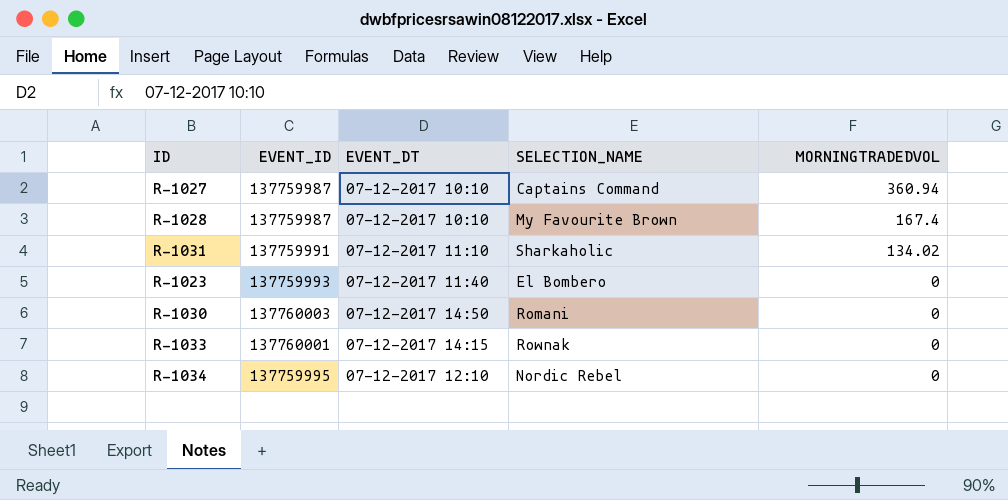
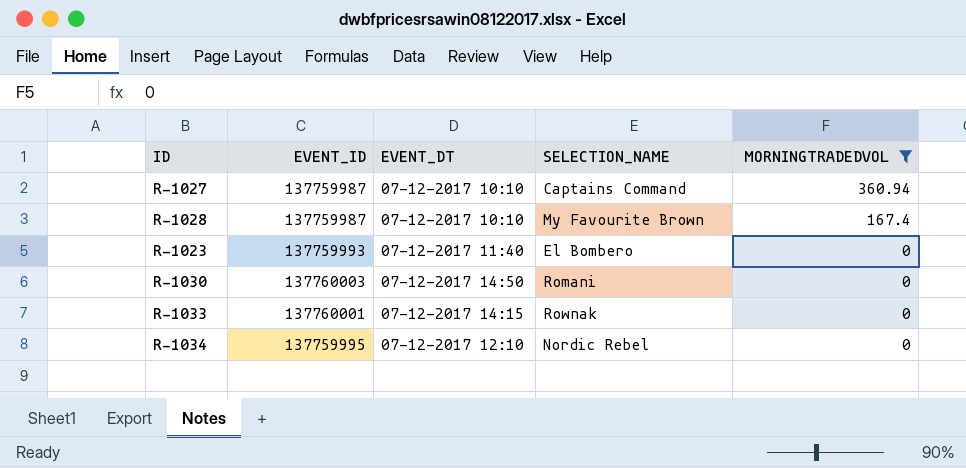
filter: none -> MORNINGTRADEDVOL != 134.02

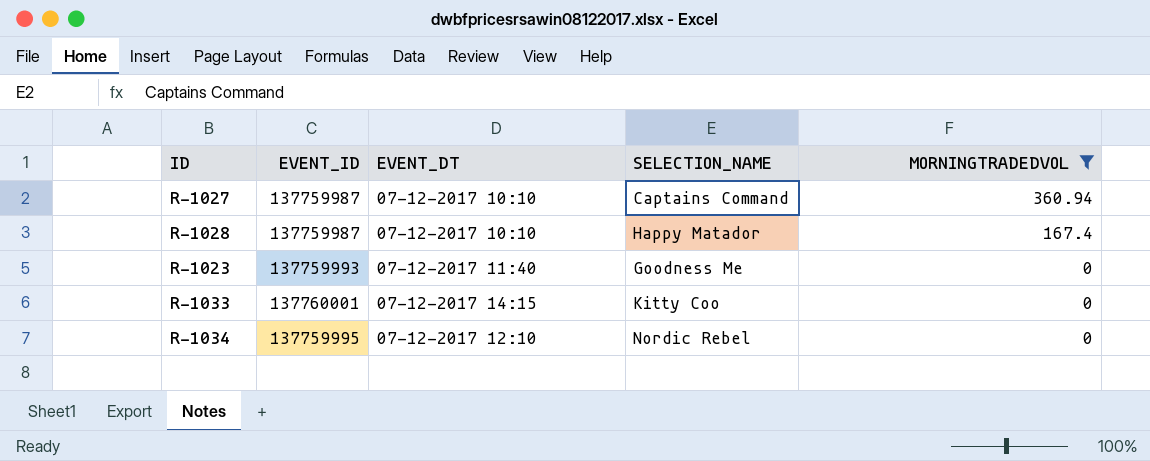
row R-1030: 137760003 | 07-12-2017 14:50 | Romani | 0 -> none
R-1028 | SELECTION_NAME: My Favourite Brown -> Happy Matador
R-1023 | SELECTION_NAME: El Bombero -> Goodness Me
R-1033 | SELECTION_NAME: Rownak -> Kitty Coo

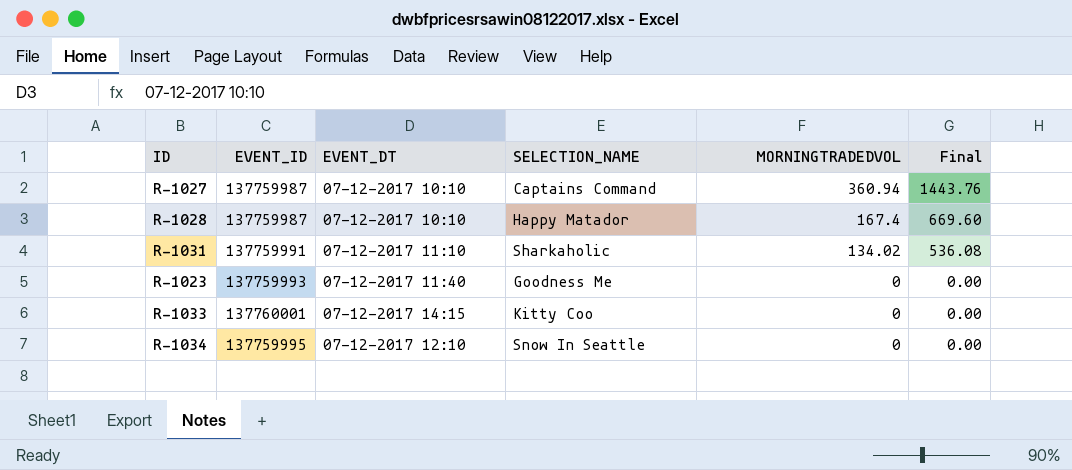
filter: MORNINGTRADEDVOL != 134.02 -> none
column Final | formula: none -> [MORNINGTRADEDVOL] * 4
R-1034 | SELECTION_NAME: Nordic Rebel -> Snow In Seattle

